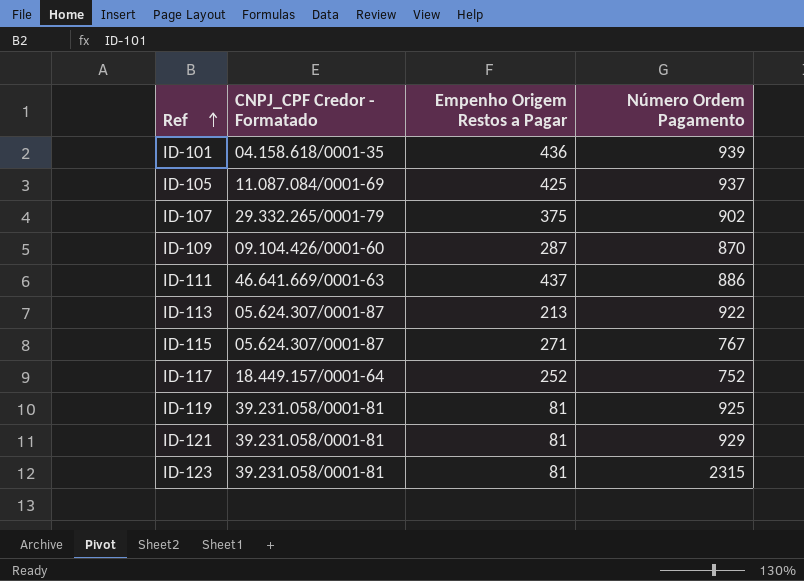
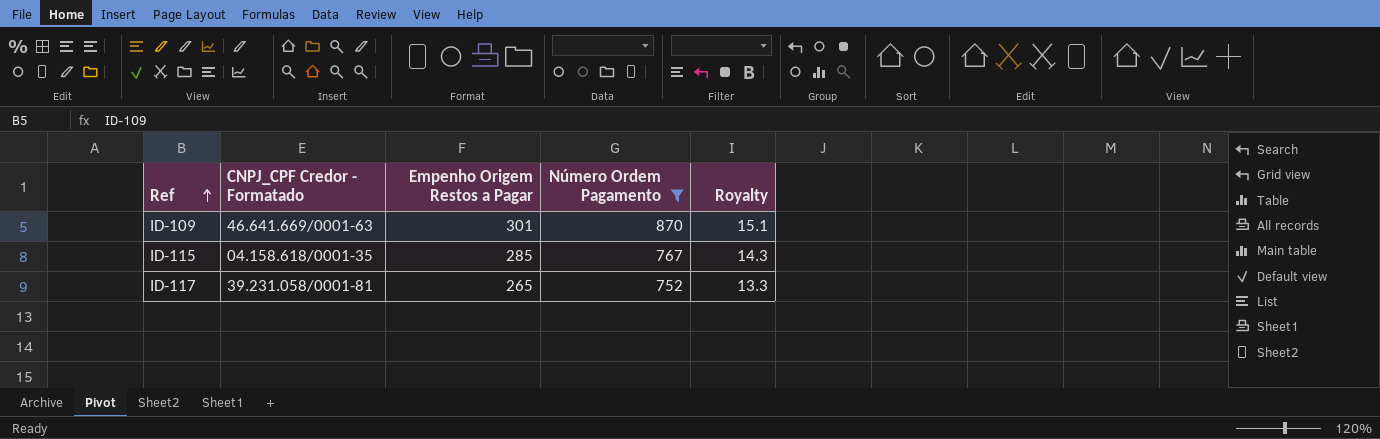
filter: none -> Número Ordem Pagamento <= 870
column Royalty | formula: none -> [Empenho Origem Restos a Pagar] * 0.05
ID-109 | CNPJ_CPF Credor - Formatado: 09.104.426/0001-60 -> 46.641.669/0001-63
ID-109 | Empenho Origem Restos a Pagar: 287 -> 301
ID-115 | CNPJ_CPF Credor - Formatado: 05.624.307/0001-87 -> 04.158.618/0001-35
ID-115 | Empenho Origem Restos a Pagar: 271 -> 285
ID-117 | CNPJ_CPF Credor - Formatado: 18.449.157/0001-64 -> 39.231.058/0001-81
ID-117 | Empenho Origem Restos a Pagar: 252 -> 265

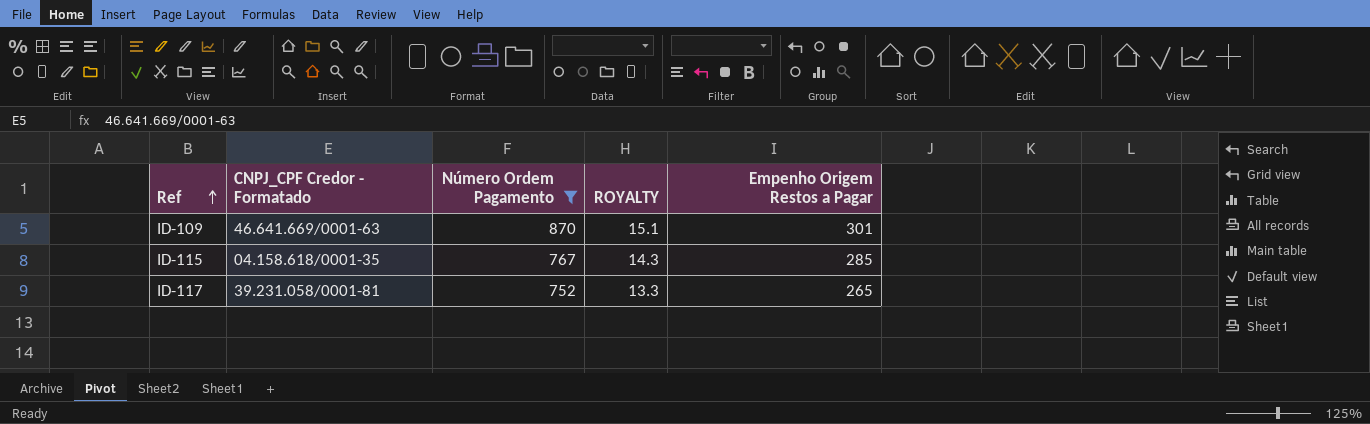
column name: Royalty -> ROYALTY
column Empenho Origem Restos a Pagar | position: 3 -> 5

